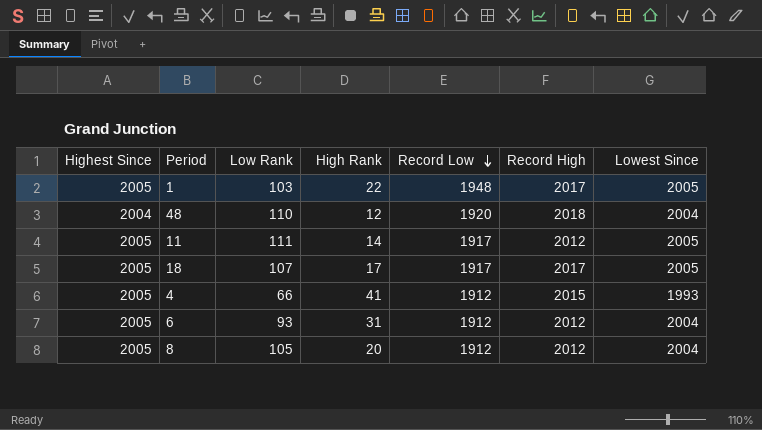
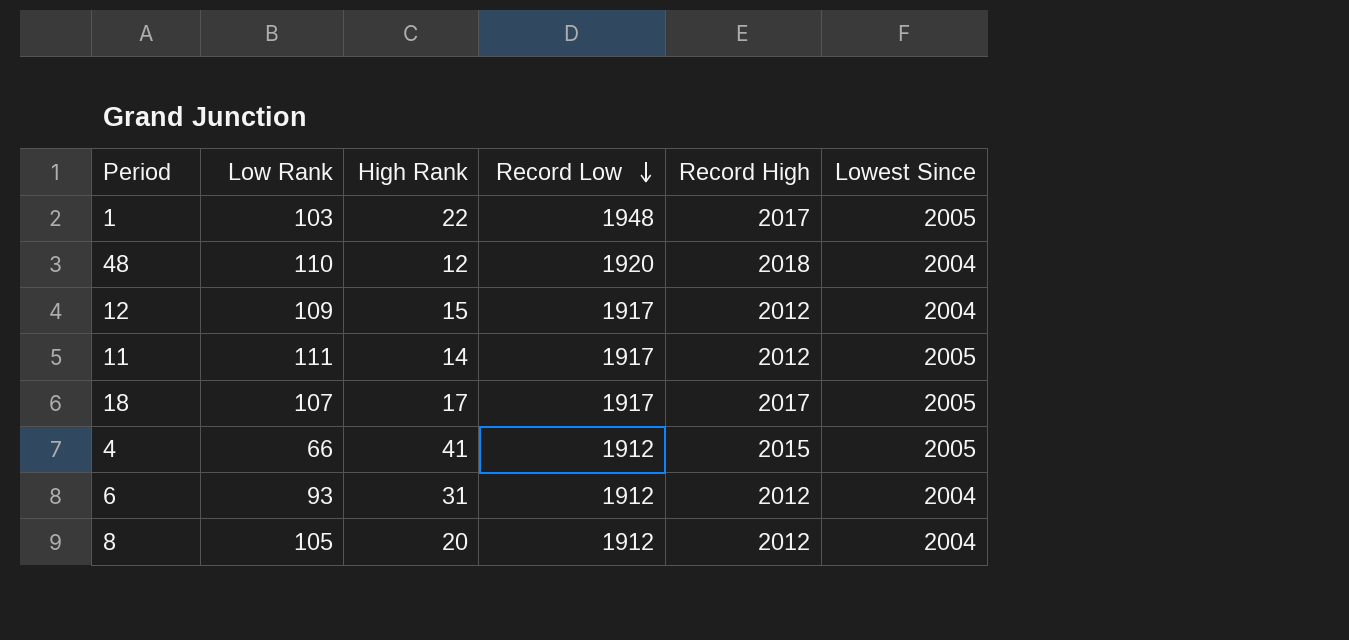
column Highest Since | position: 1 -> none
row 12: none -> 109 | 15 | 1917 | 2012 | 2004
4 | Lowest Since: 1993 -> 2005

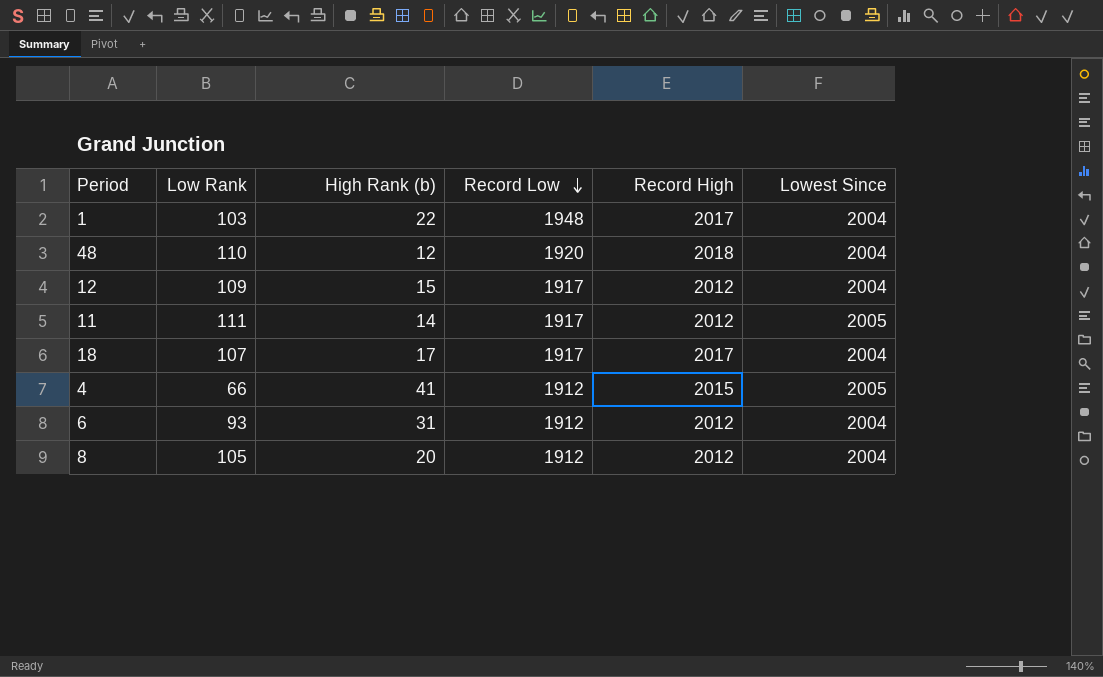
column name: High Rank -> High Rank (b)
1 | Lowest Since: 2005 -> 2004
18 | Lowest Since: 2005 -> 2004

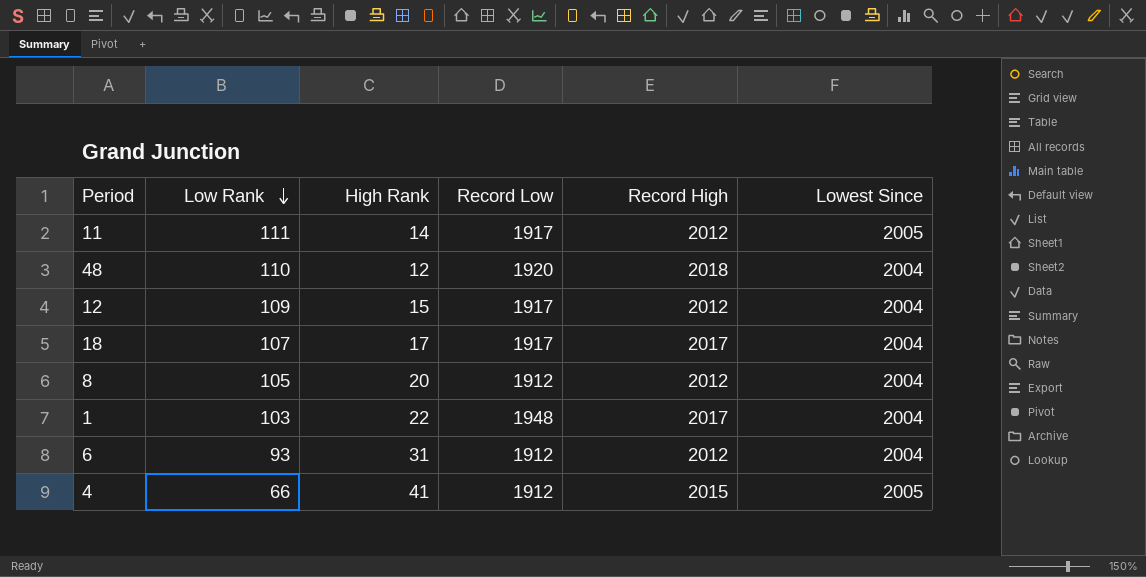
row order: Record Low descending -> Low Rank descending
column name: High Rank (b) -> High Rank

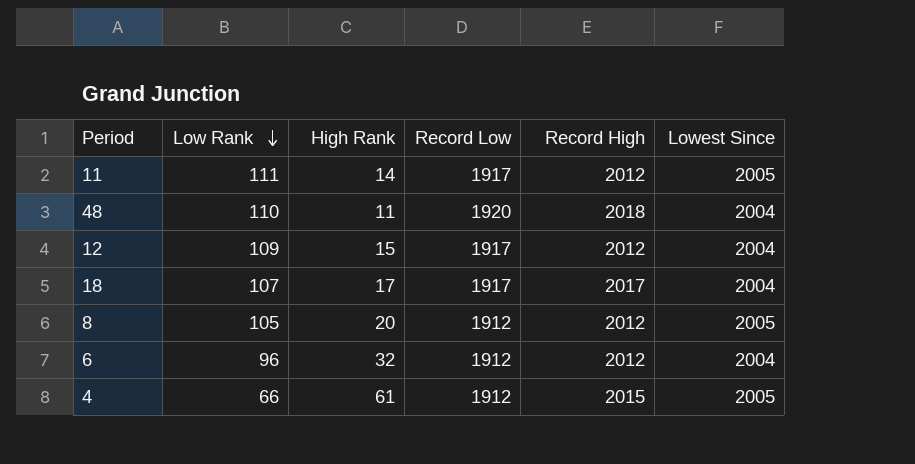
row 1: 103 | 22 | 1948 | 2017 | 2004 -> none
48 | High Rank: 12 -> 11
8 | Lowest Since: 2004 -> 2005
6 | Low Rank: 93 -> 96
6 | High Rank: 31 -> 32
4 | High Rank: 41 -> 61

